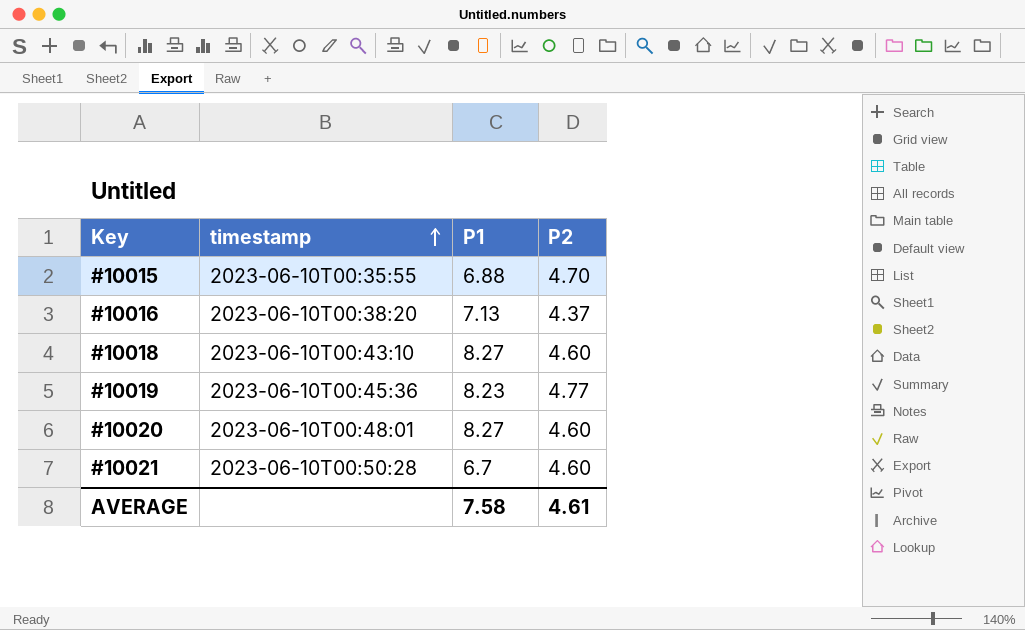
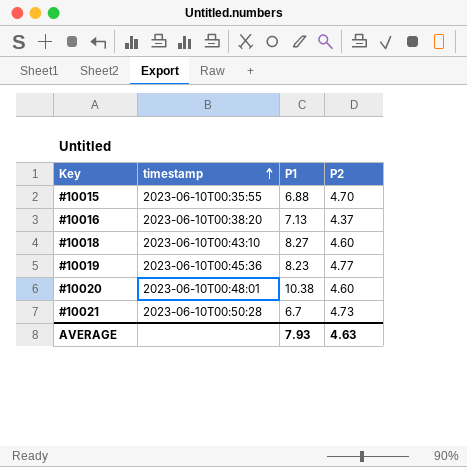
#10020 | P1: 8.27 -> 10.38
#10021 | P2: 4.60 -> 4.73
AVERAGE | P1: 7.58 -> 7.93
AVERAGE | P2: 4.61 -> 4.63

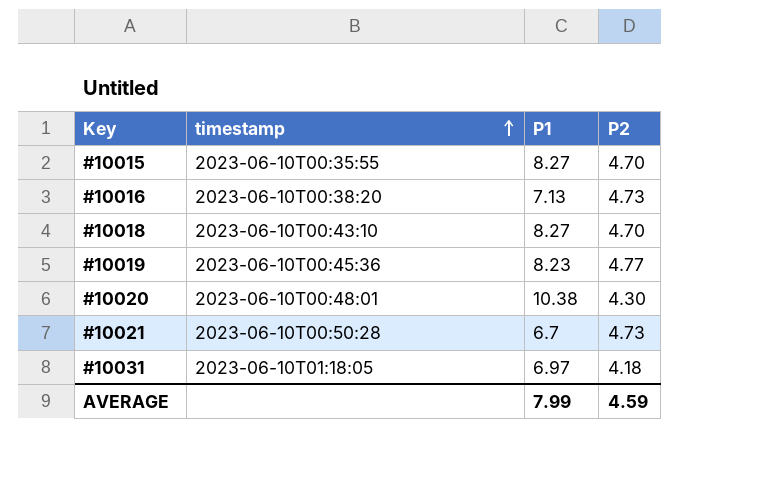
#10015 | P1: 6.88 -> 8.27
#10016 | P2: 4.37 -> 4.73
#10018 | P2: 4.60 -> 4.70
#10020 | P2: 4.60 -> 4.30
row #10031: none -> 2023-06-10T01:18:05 | 6.97 | 4.18
AVERAGE | P1: 7.93 -> 7.99
AVERAGE | P2: 4.63 -> 4.59

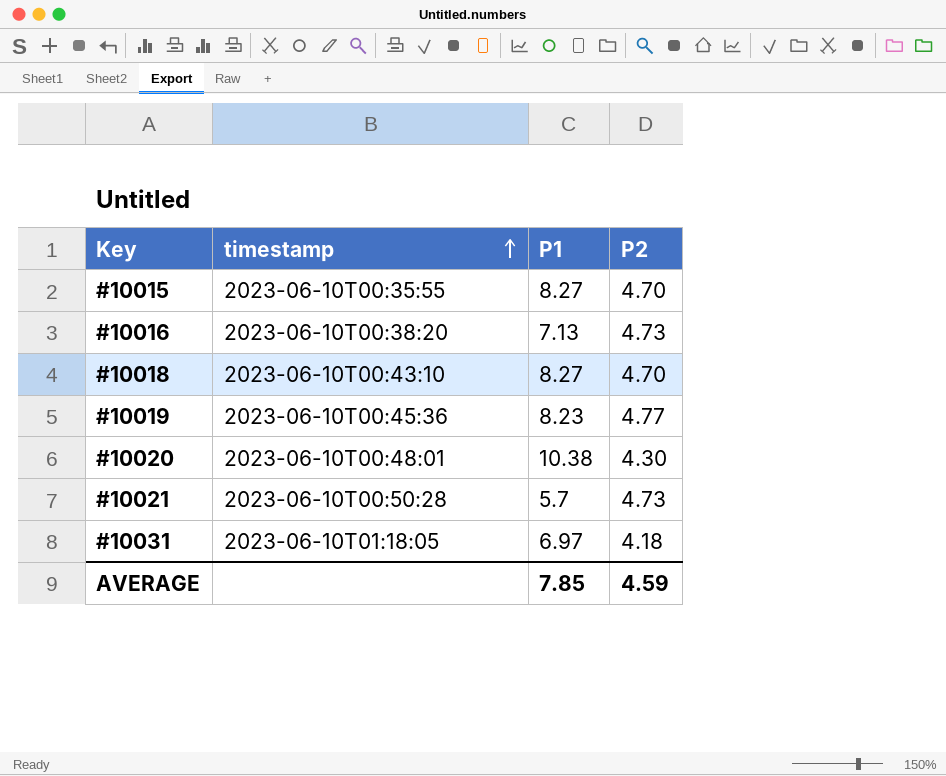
#10021 | P1: 6.7 -> 5.7
AVERAGE | P1: 7.99 -> 7.85

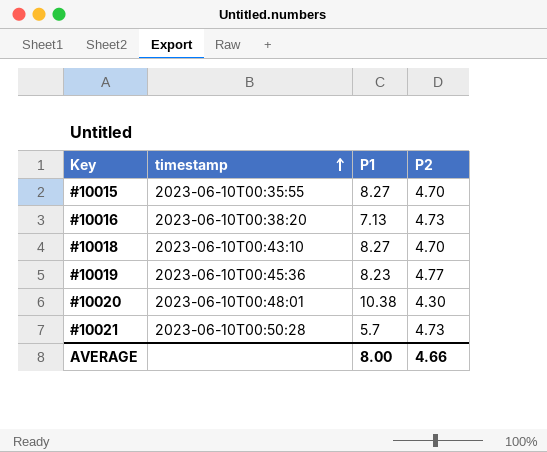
row #10031: 2023-06-10T01:18:05 | 6.97 | 4.18 -> none
AVERAGE | P1: 7.85 -> 8.00
AVERAGE | P2: 4.59 -> 4.66

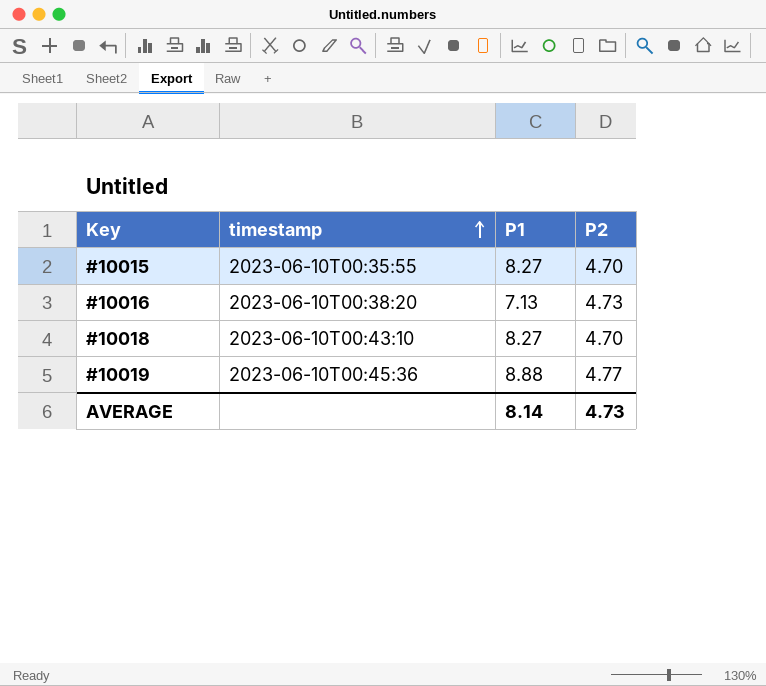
row #10020: 2023-06-10T00:48:01 | 10.38 | 4.30 -> none
row #10021: 2023-06-10T00:50:28 | 5.7 | 4.73 -> none
#10019 | P1: 8.23 -> 8.88
AVERAGE | P1: 8.00 -> 8.14
AVERAGE | P2: 4.66 -> 4.73

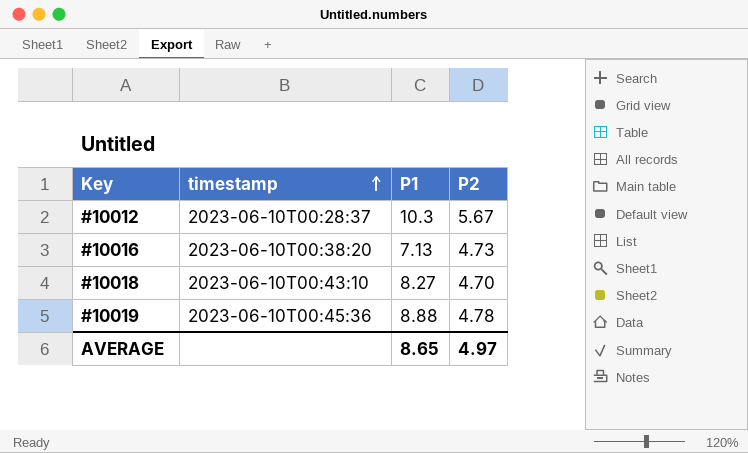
row #10015: 2023-06-10T00:35:55 | 8.27 | 4.70 -> none
row #10012: none -> 2023-06-10T00:28:37 | 10.3 | 5.67
#10019 | P2: 4.77 -> 4.78
AVERAGE | P1: 8.14 -> 8.65
AVERAGE | P2: 4.73 -> 4.97

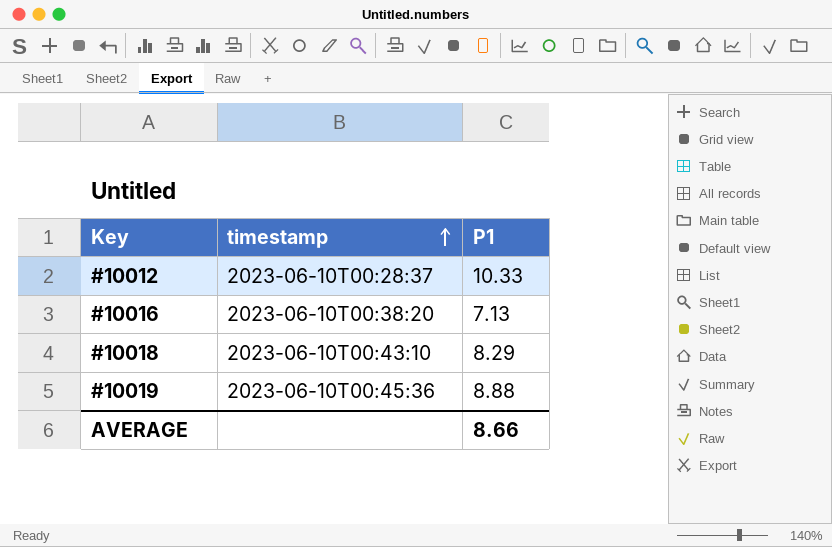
column P2 | position: 4 -> none
#10012 | P1: 10.3 -> 10.33
#10018 | P1: 8.27 -> 8.29
AVERAGE | P1: 8.65 -> 8.66

